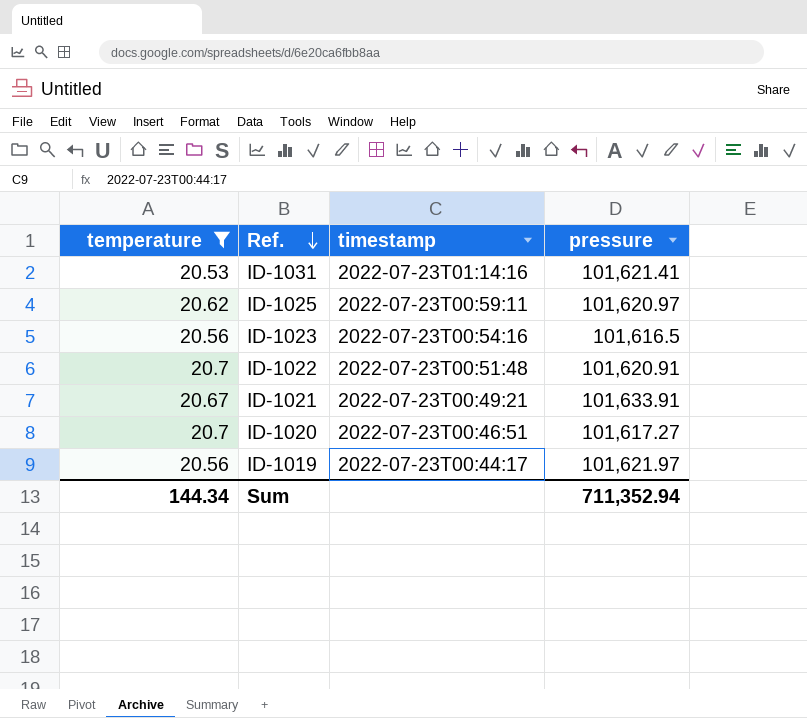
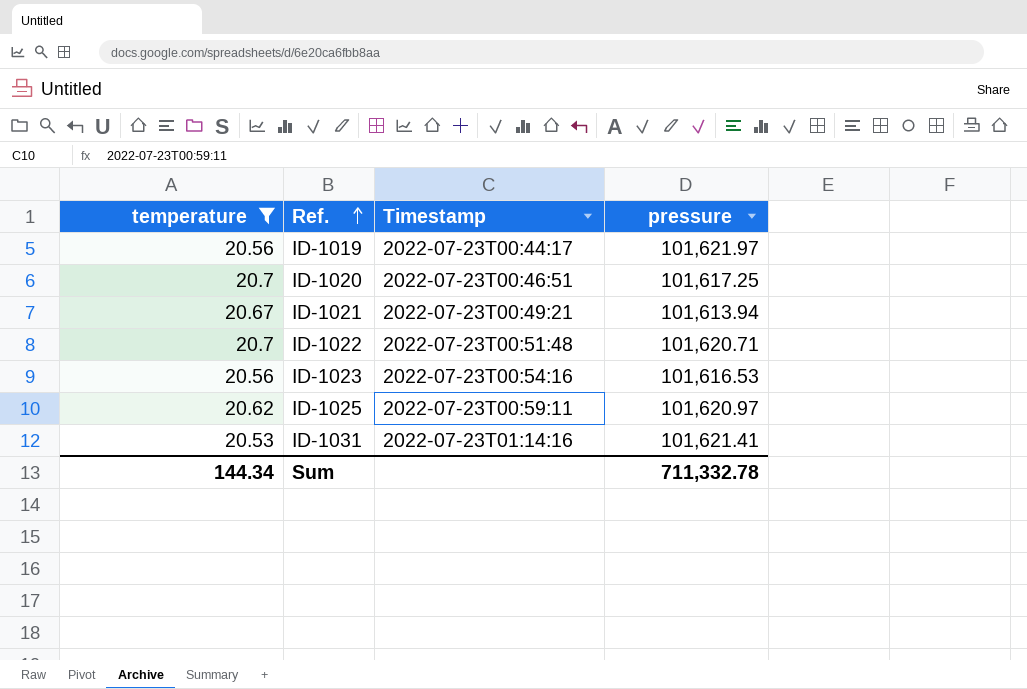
row order: Ref. descending -> Ref. ascending
column name: timestamp -> Timestamp
ID-1020 | pressure: 101,617.27 -> 101,617.25
ID-1021 | pressure: 101,633.91 -> 101,613.94
ID-1022 | pressure: 101,620.91 -> 101,620.71
ID-1023 | pressure: 101,616.5 -> 101,616.53
Sum | pressure: 711,352.94 -> 711,332.78

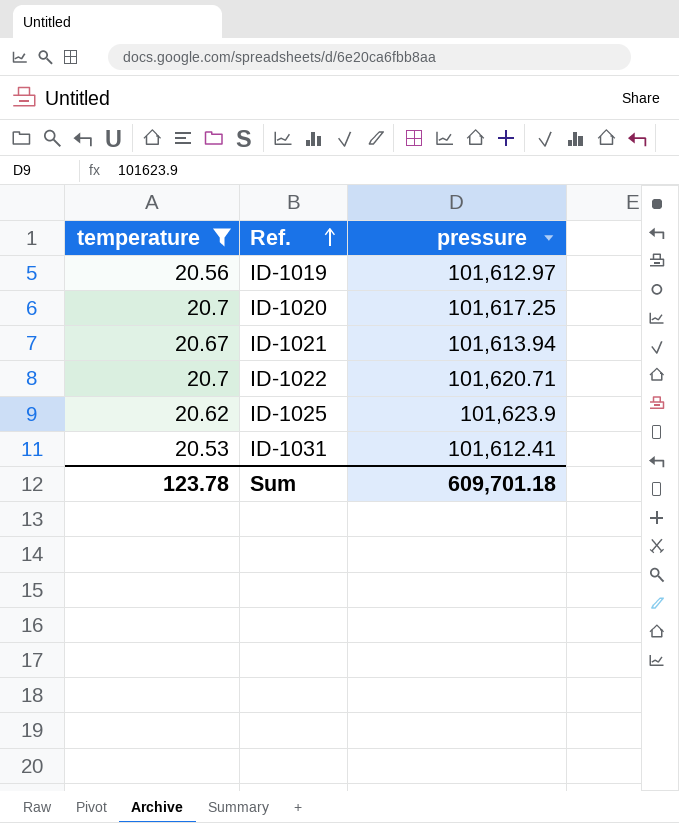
column Timestamp | position: 3 -> none
row ID-1023: 20.56 | 2022-07-23T00:54:16 | 101,616.53 -> none
ID-1019 | pressure: 101,621.97 -> 101,612.97
ID-1025 | pressure: 101,620.97 -> 101,623.9
ID-1031 | pressure: 101,621.41 -> 101,612.41
Sum | temperature: 144.34 -> 123.78
Sum | pressure: 711,332.78 -> 609,701.18

